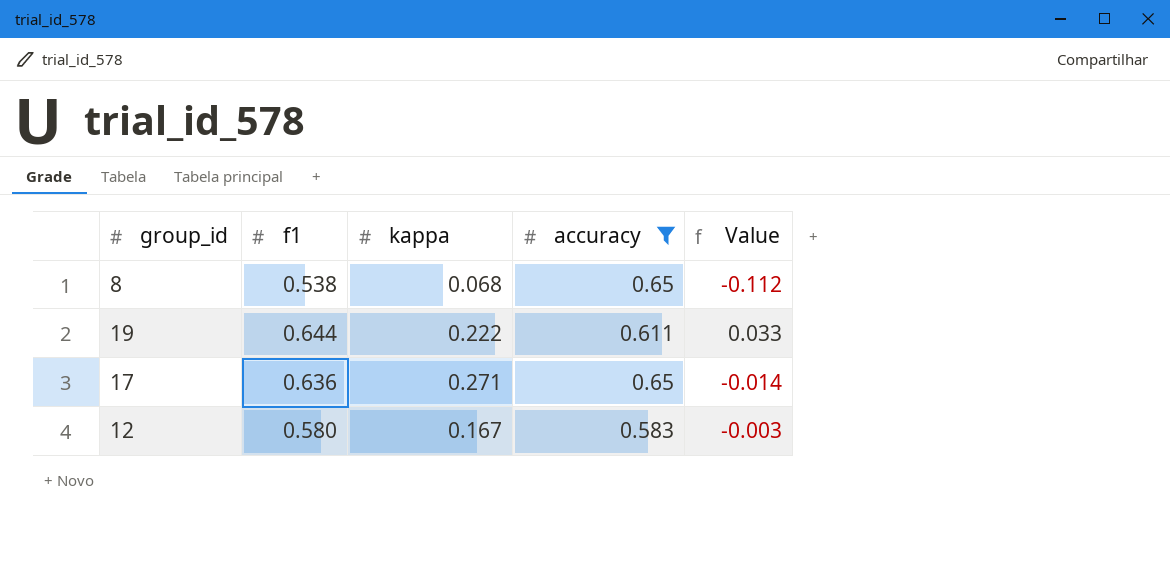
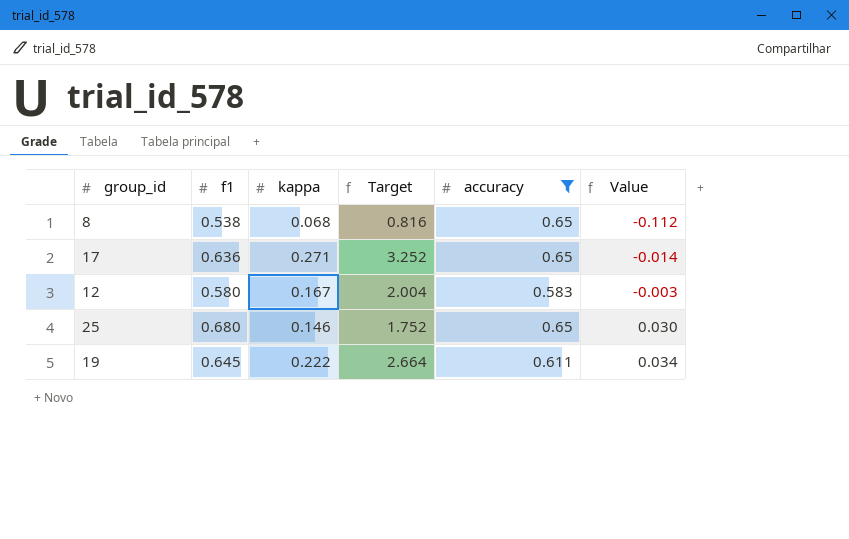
row order: none -> Value ascending
column Target | formula: none -> [kappa] * 12
row 25: none -> 0.680 | 0.146 | 1.752 | 0.65 | 0.030
19 | f1: 0.644 -> 0.645
19 | Value: 0.033 -> 0.034

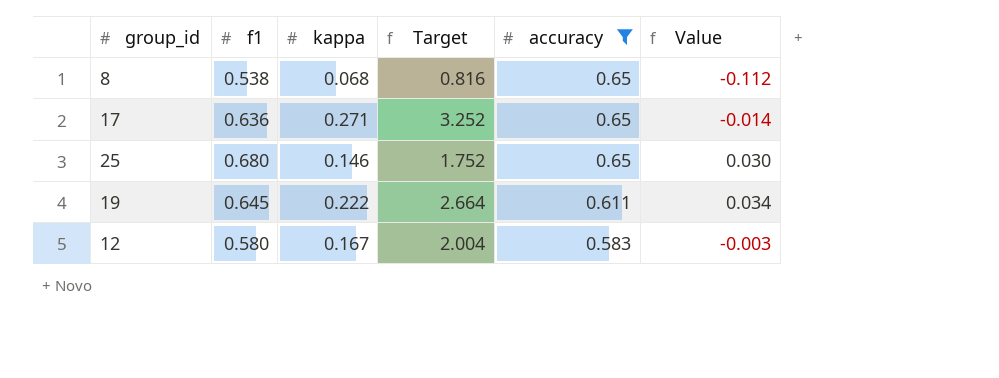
row order: Value ascending -> accuracy descending

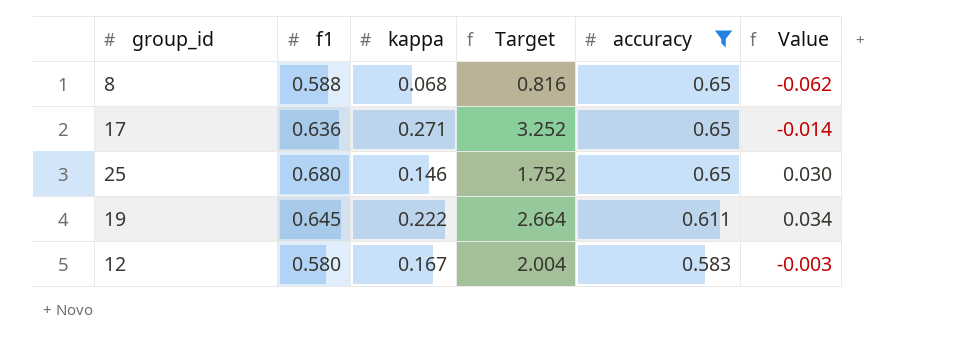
8 | f1: 0.538 -> 0.588
8 | Value: -0.112 -> -0.062

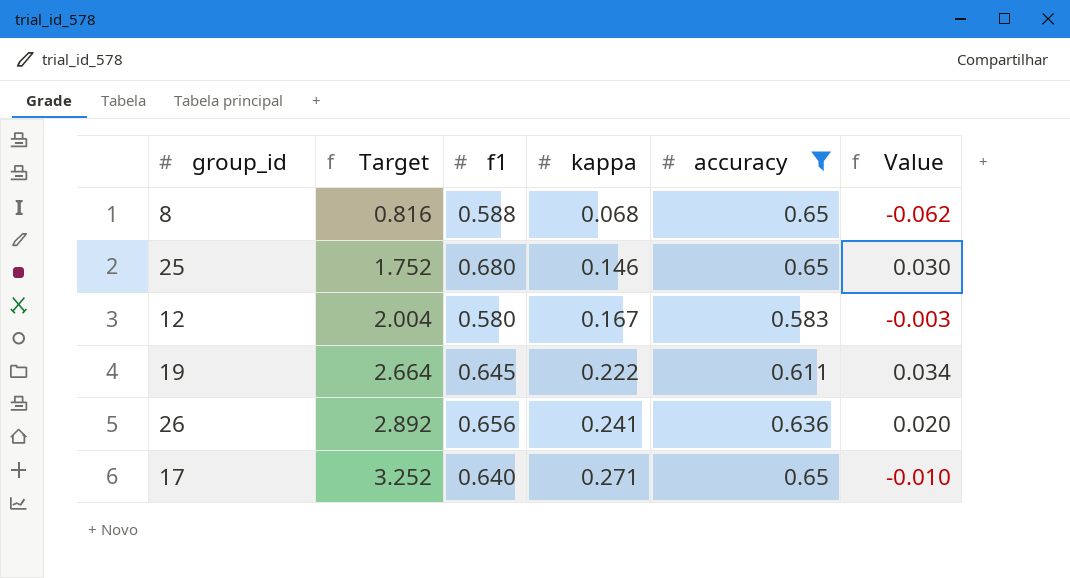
row order: accuracy descending -> Target ascending
column Target | position: 4 -> 2
row 26: none -> 2.892 | 0.656 | 0.241 | 0.636 | 0.020
17 | f1: 0.636 -> 0.640
17 | Value: -0.014 -> -0.010

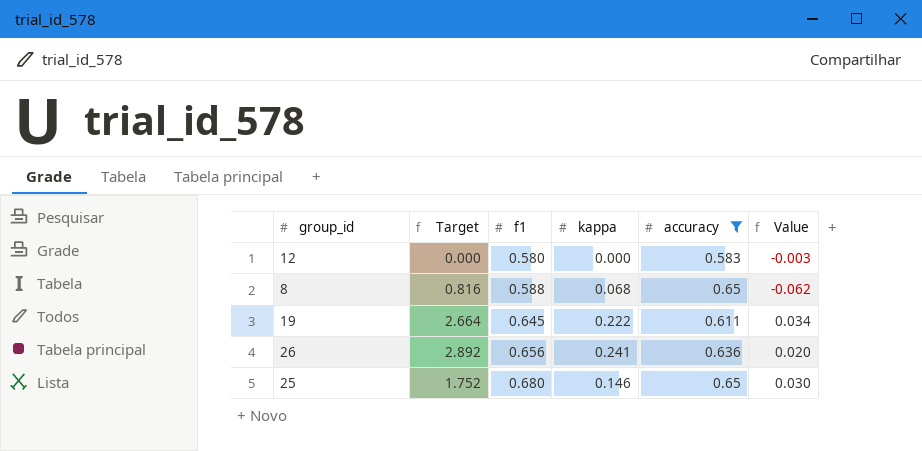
row order: Target ascending -> f1 ascending
row 17: 3.252 | 0.640 | 0.271 | 0.65 | -0.010 -> none
12 | Target: 2.004 -> 0.000
12 | kappa: 0.167 -> 0.000

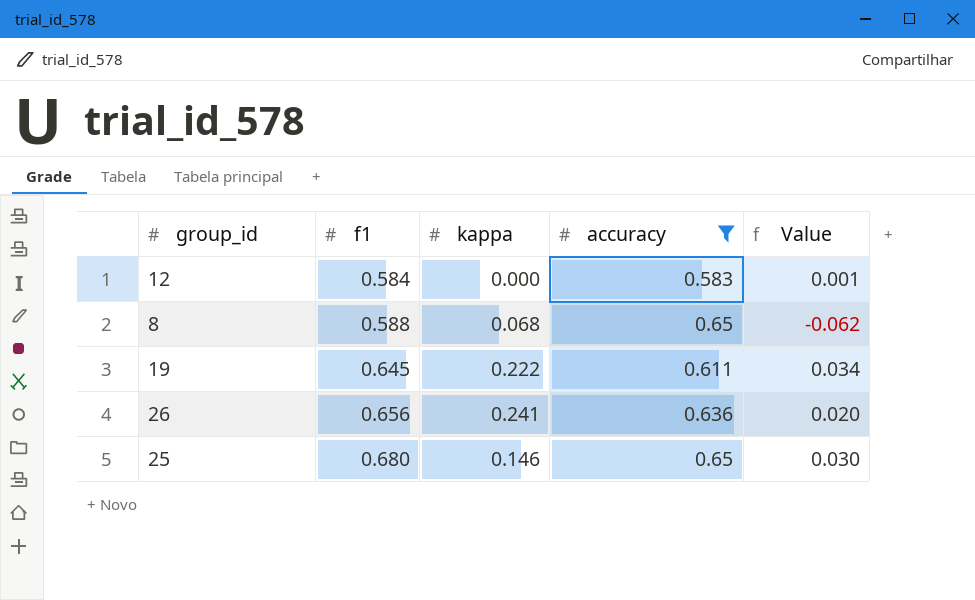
column Target | formula: [kappa] * 12 -> none
12 | f1: 0.580 -> 0.584
12 | Value: -0.003 -> 0.001

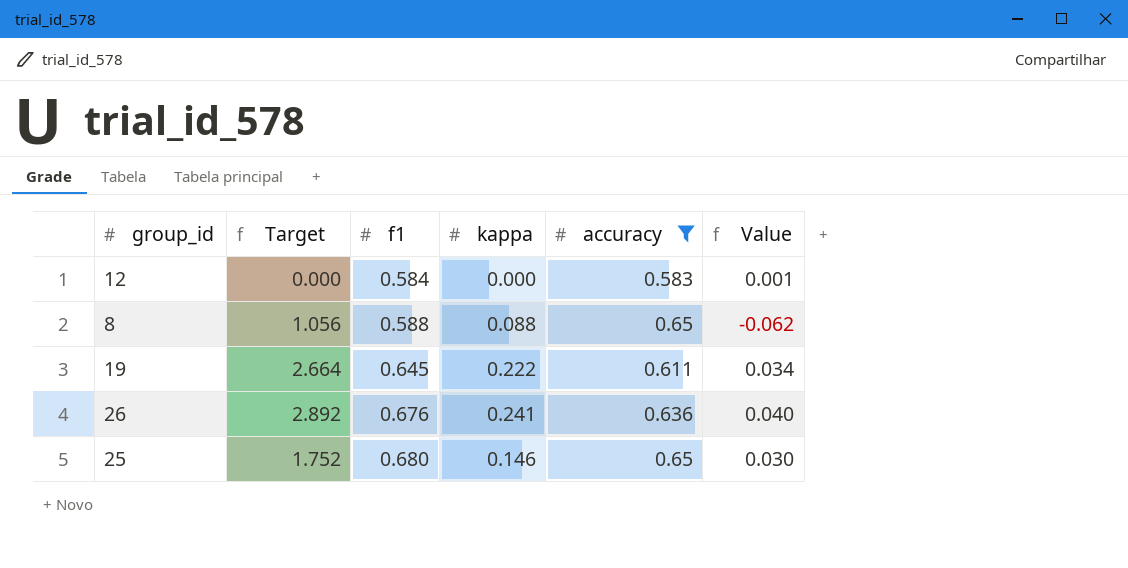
column Target | formula: none -> [kappa] * 12
8 | kappa: 0.068 -> 0.088
26 | f1: 0.656 -> 0.676
26 | Value: 0.020 -> 0.040

